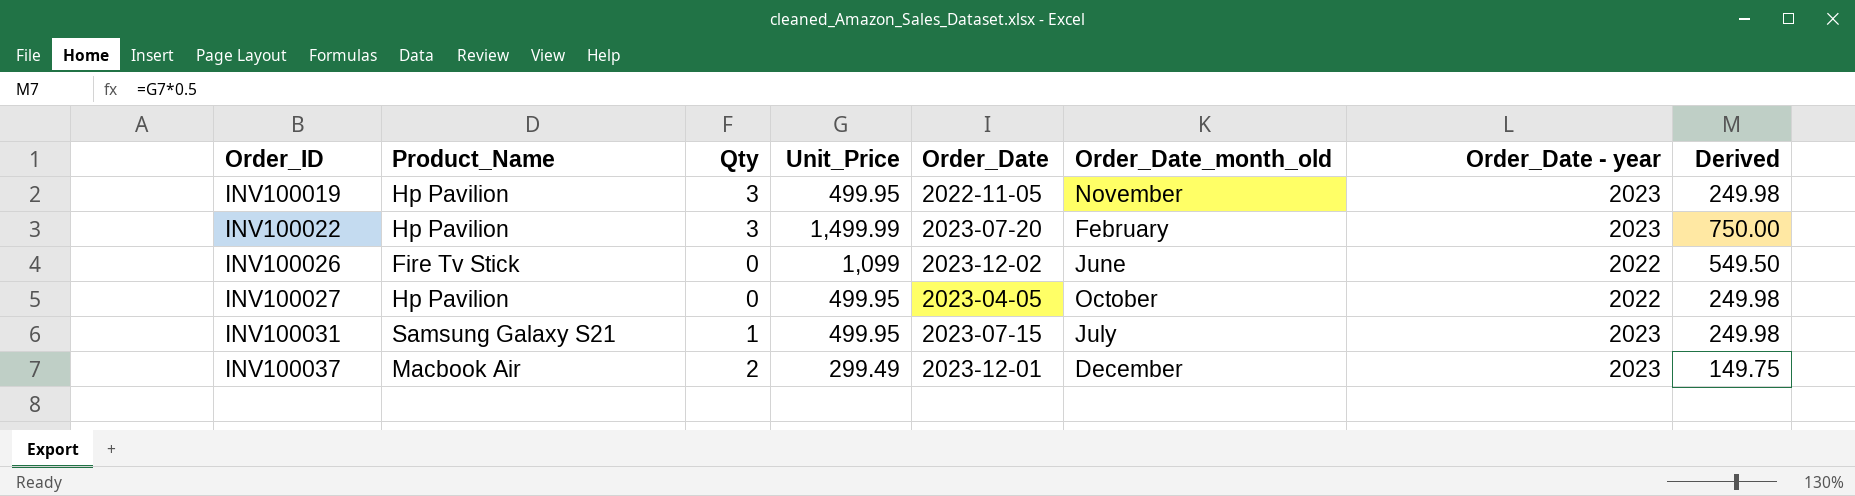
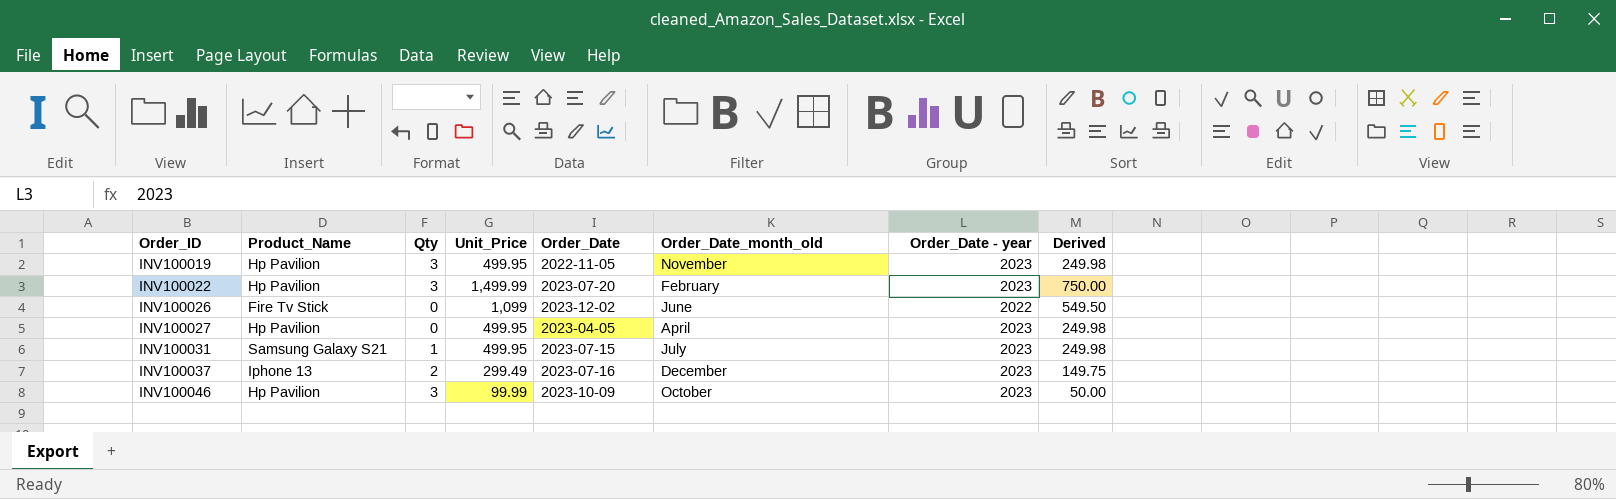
INV100027 | Order_Date_month_old: October -> April
INV100027 | Order_Date - year: 2022 -> 2023
INV100037 | Product_Name: Macbook Air -> Iphone 13
INV100037 | Order_Date: 2023-12-01 -> 2023-07-16
row INV100046: none -> Hp Pavilion | 3 | 99.99 | 2023-10-09 | October | 2023 | 50.00

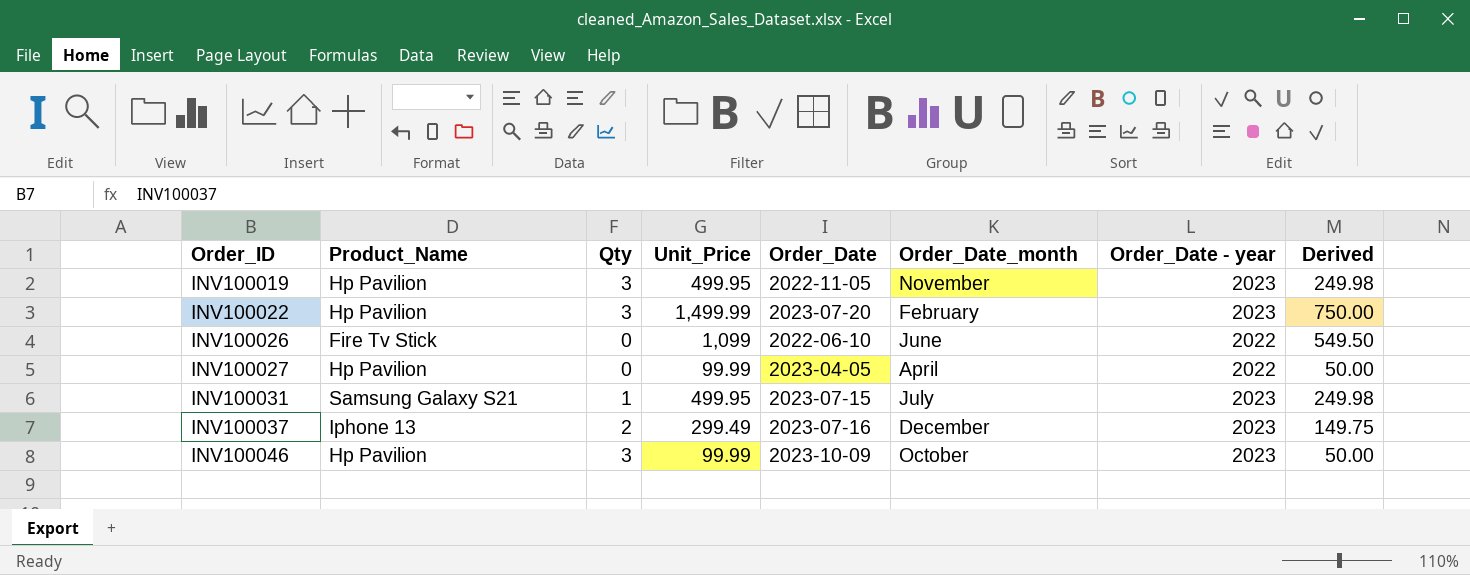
column name: Order_Date_month_old -> Order_Date_month
INV100026 | Order_Date: 2023-12-02 -> 2022-06-10
INV100027 | Unit_Price: 499.95 -> 99.99
INV100027 | Order_Date - year: 2023 -> 2022
INV100027 | Derived: 249.98 -> 50.00

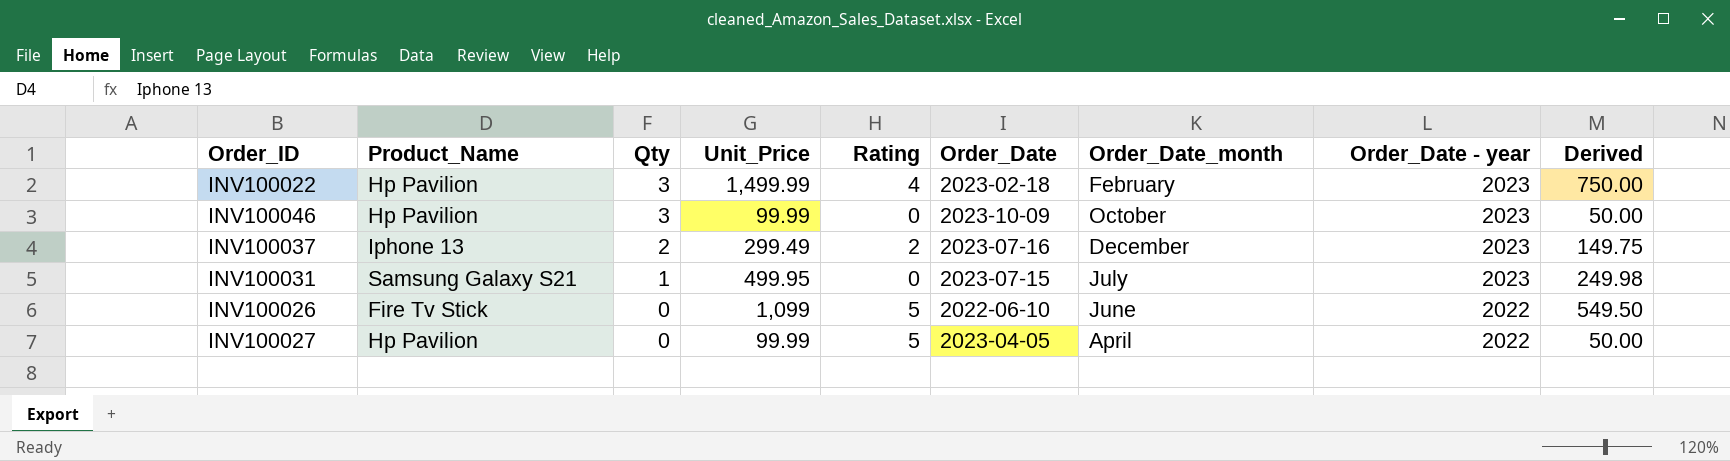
row order: Order_ID ascending -> Qty descending
column Rating | position: none -> 5
row INV100019: Hp Pavilion | 3 | 499.95 | 2022-11-05 | November | 2023 | 249.98 -> none
INV100022 | Order_Date: 2023-07-20 -> 2023-02-18

